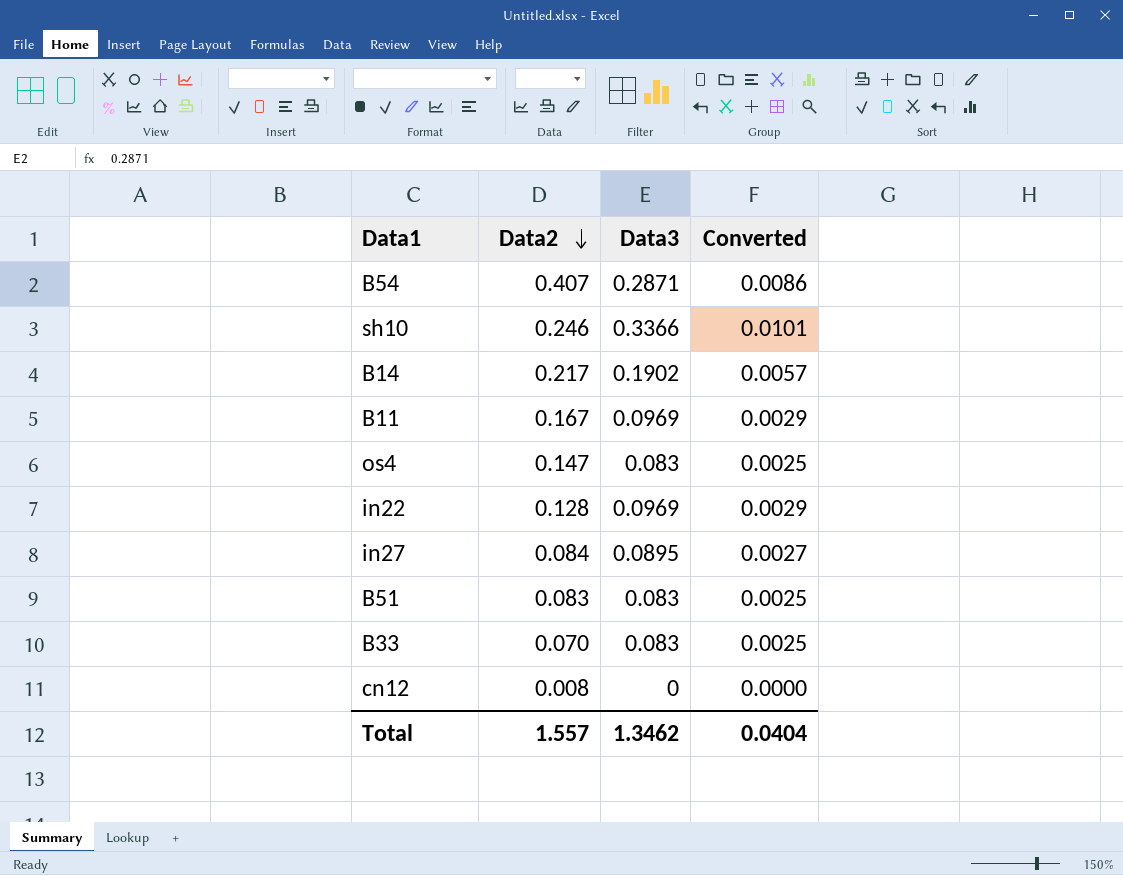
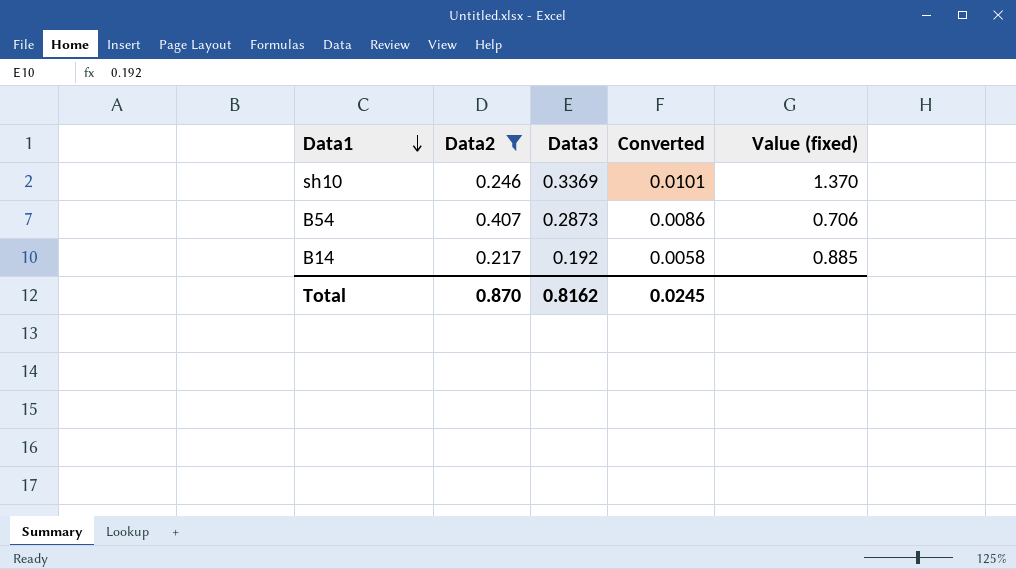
filter: none -> Data2 >= 0.217
row order: Data2 descending -> Data1 descending
column Value (fixed) | formula: none -> [Data3] / [Data2]
sh10 | Data3: 0.3366 -> 0.3369
B54 | Data3: 0.2871 -> 0.2873
B14 | Data3: 0.1902 -> 0.192
B14 | Converted: 0.0057 -> 0.0058
Total | Data2: 1.557 -> 0.870
Total | Data3: 1.3462 -> 0.8162
Total | Converted: 0.0404 -> 0.0245

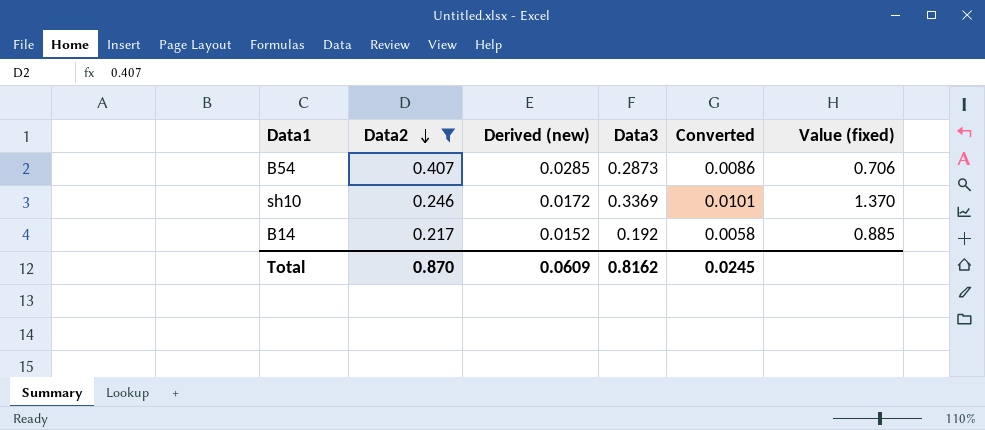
row order: Data1 descending -> Data2 descending
column Derived (new) | formula: none -> [Data2] * 0.07

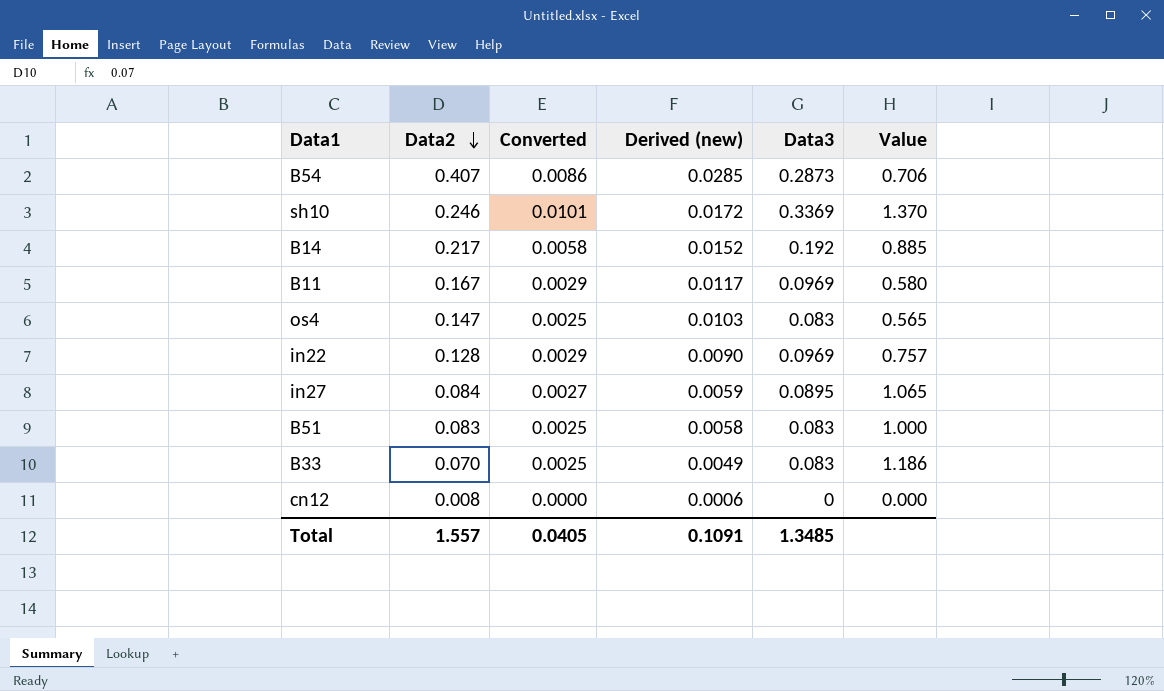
filter: Data2 >= 0.217 -> none
column Converted | position: 5 -> 3
column name: Value (fixed) -> Value
Total | Data2: 0.870 -> 1.557
Total | Converted: 0.0245 -> 0.0405
Total | Derived (new): 0.0609 -> 0.1091
Total | Data3: 0.8162 -> 1.3485

